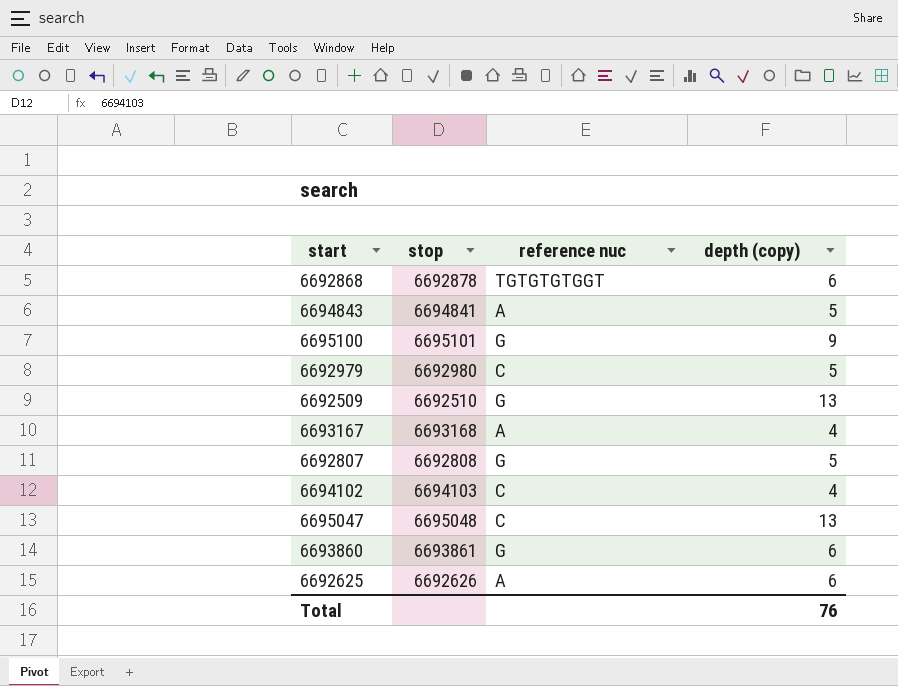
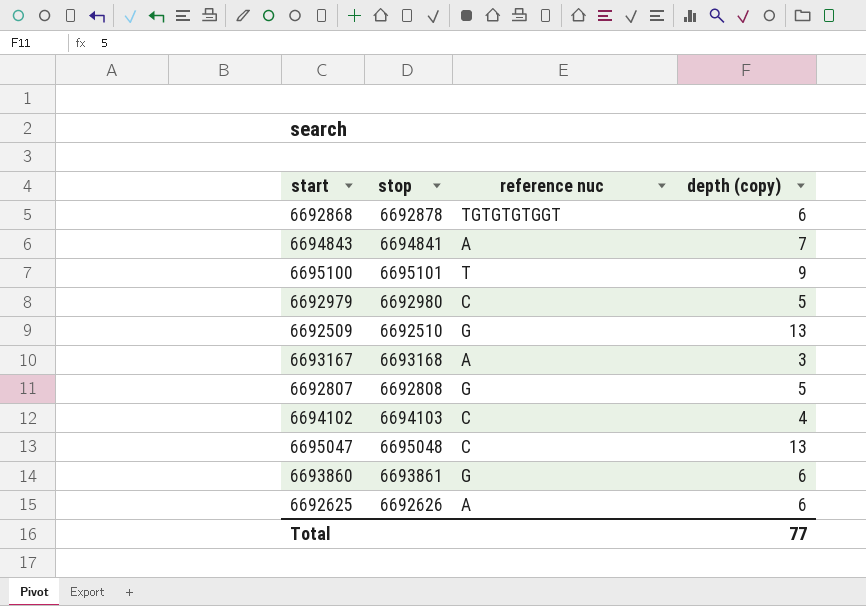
6694843 | depth (copy): 5 -> 7
6695100 | reference nuc: G -> T
6693167 | depth (copy): 4 -> 3
Total | depth (copy): 76 -> 77

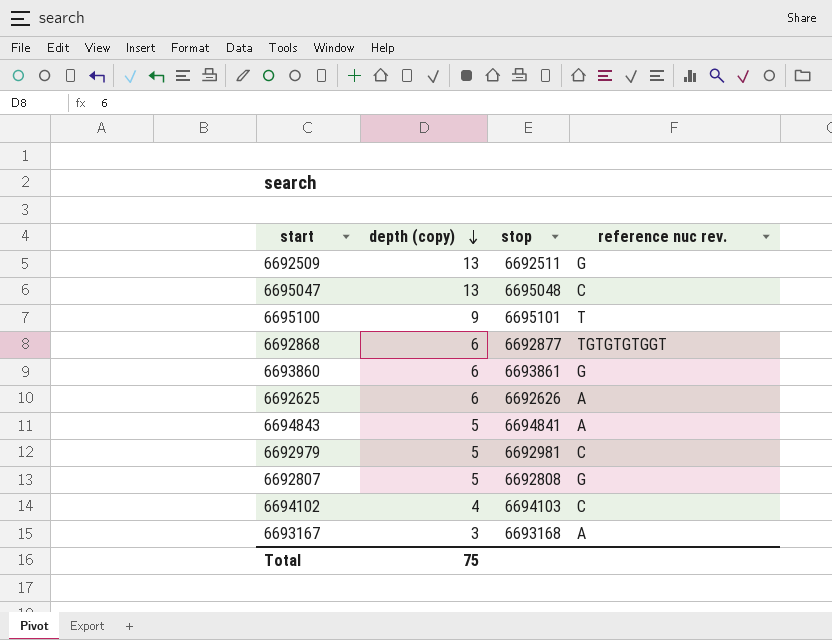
row order: none -> depth (copy) descending
column depth (copy) | position: 4 -> 2
column name: reference nuc -> reference nuc rev.
6692509 | stop: 6692510 -> 6692511
6692868 | stop: 6692878 -> 6692877
6694843 | depth (copy): 7 -> 5
6692979 | stop: 6692980 -> 6692981
Total | depth (copy): 77 -> 75

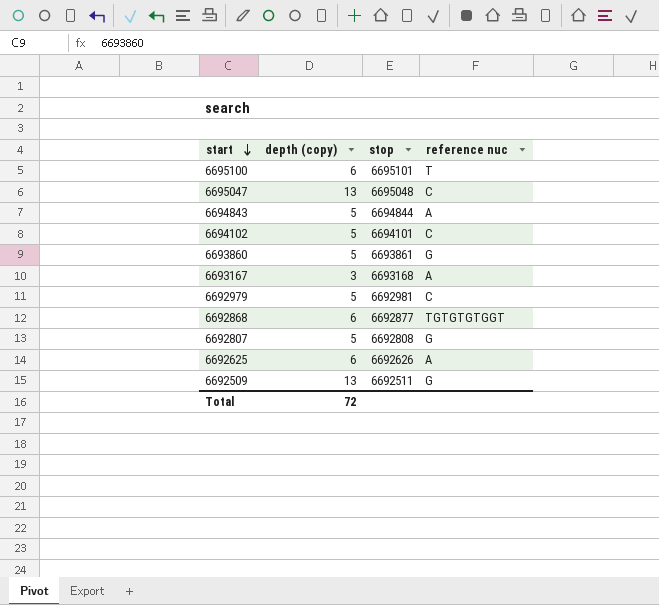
row order: depth (copy) descending -> start descending
column name: reference nuc rev. -> reference nuc
6695100 | depth (copy): 9 -> 6
6694843 | stop: 6694841 -> 6694844
6694102 | depth (copy): 4 -> 5
6694102 | stop: 6694103 -> 6694101
6693860 | depth (copy): 6 -> 5
Total | depth (copy): 75 -> 72

